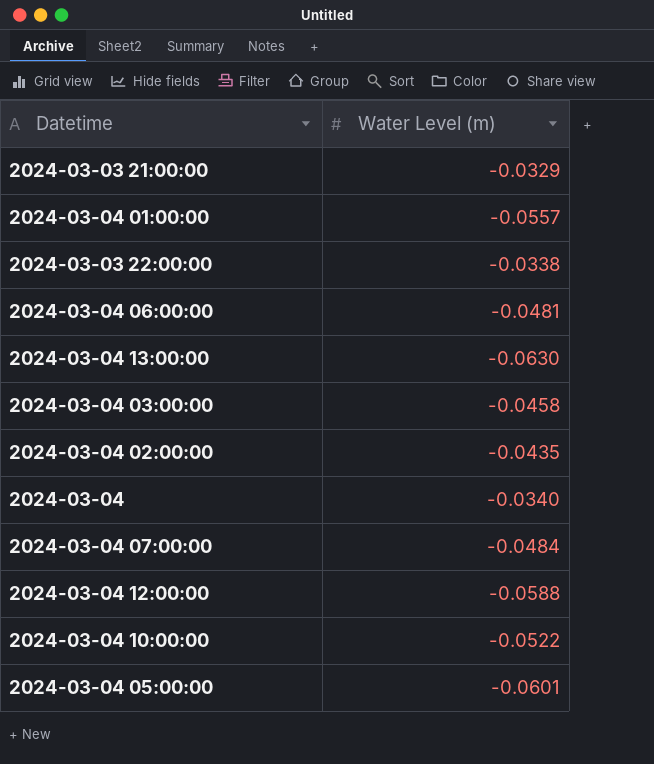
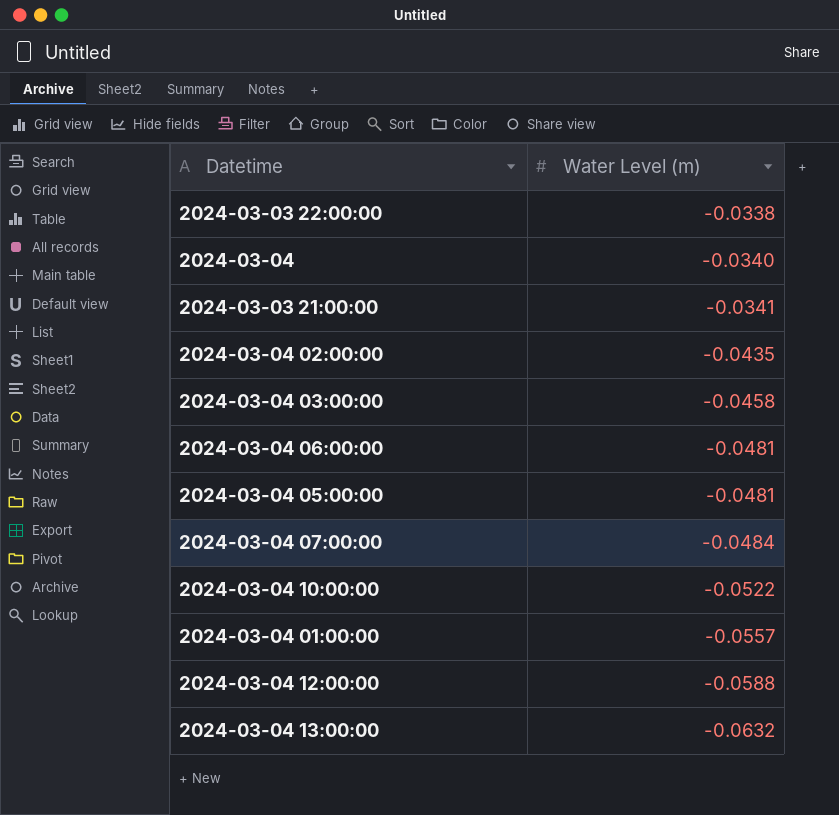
row order: none -> Water Level (m) descending
2024-03-03 21:00:00 | Water Level (m): -0.0329 -> -0.0341
2024-03-04 05:00:00 | Water Level (m): -0.0601 -> -0.0481
2024-03-04 13:00:00 | Water Level (m): -0.0630 -> -0.0632

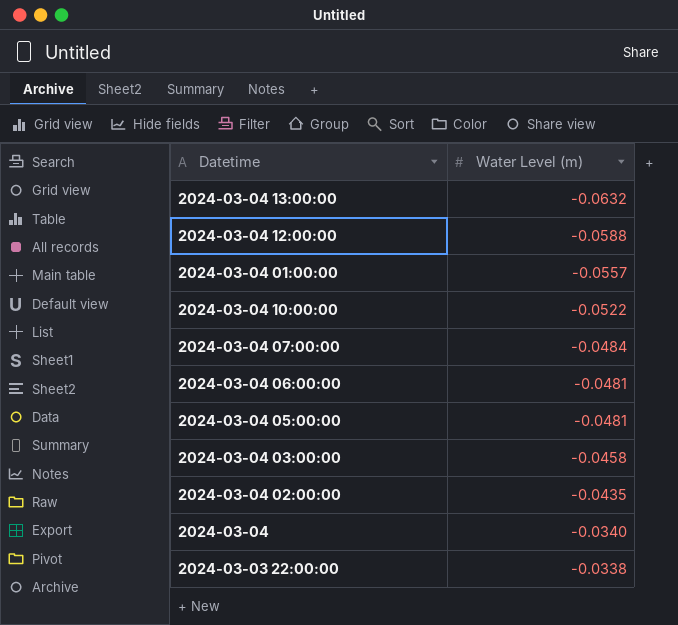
row order: Water Level (m) descending -> Water Level (m) ascending
row 2024-03-03 21:00:00: -0.0341 -> none

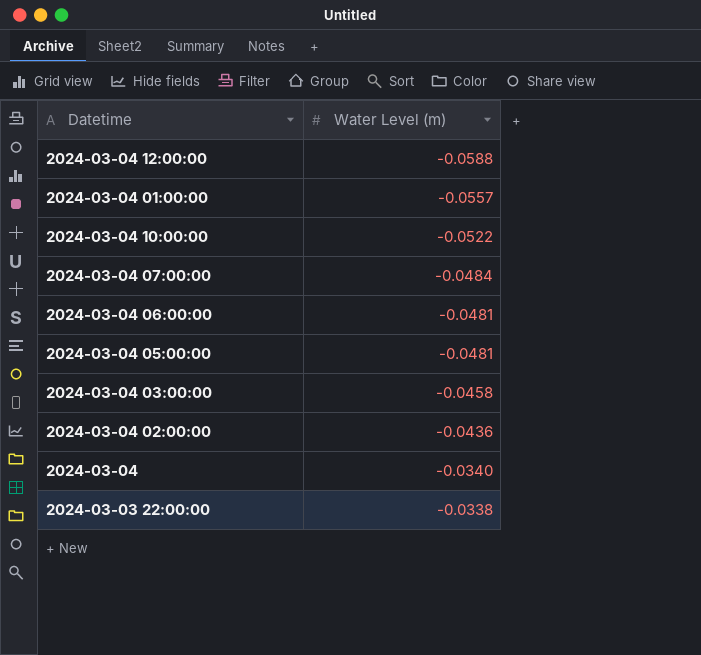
row 2024-03-04 13:00:00: -0.0632 -> none
2024-03-04 02:00:00 | Water Level (m): -0.0435 -> -0.0436

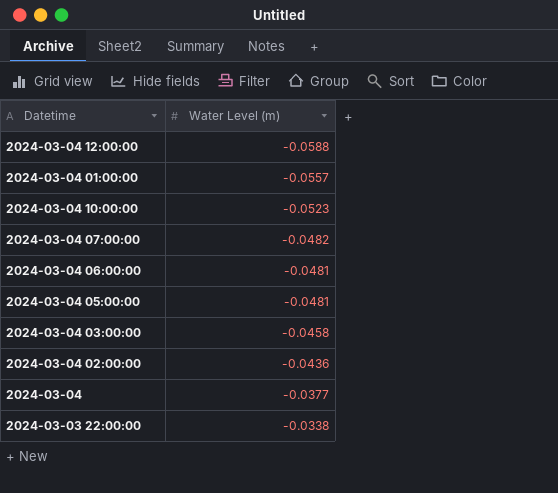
2024-03-04 10:00:00 | Water Level (m): -0.0522 -> -0.0523
2024-03-04 07:00:00 | Water Level (m): -0.0484 -> -0.0482
2024-03-04 | Water Level (m): -0.0340 -> -0.0377

